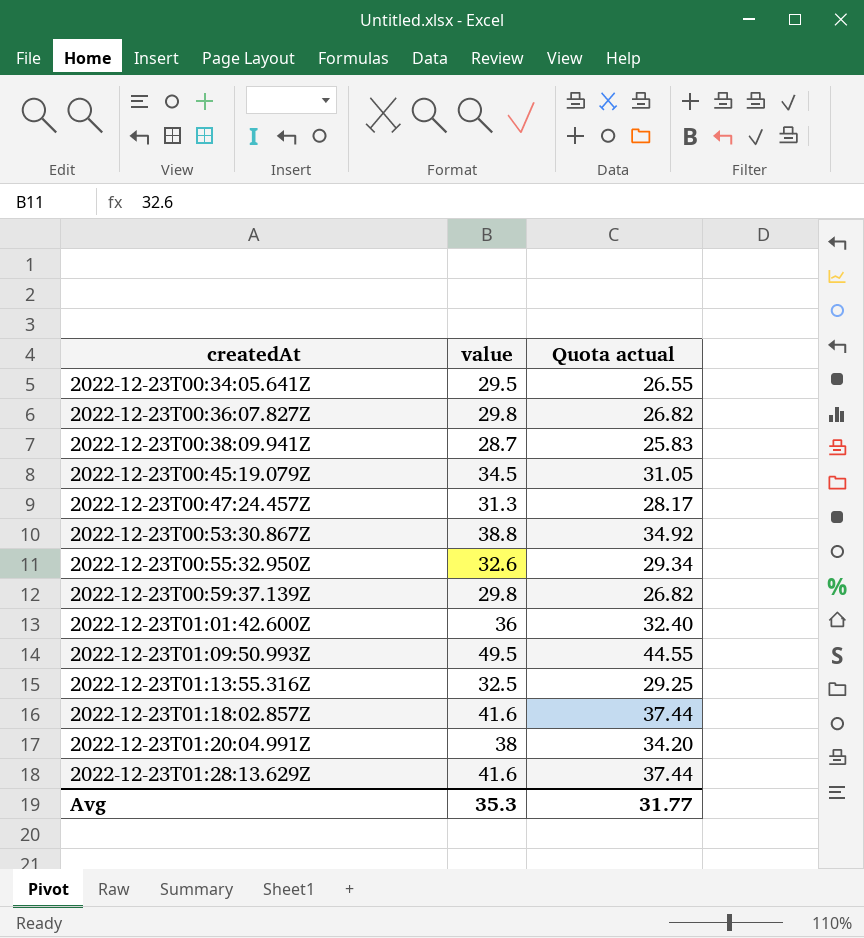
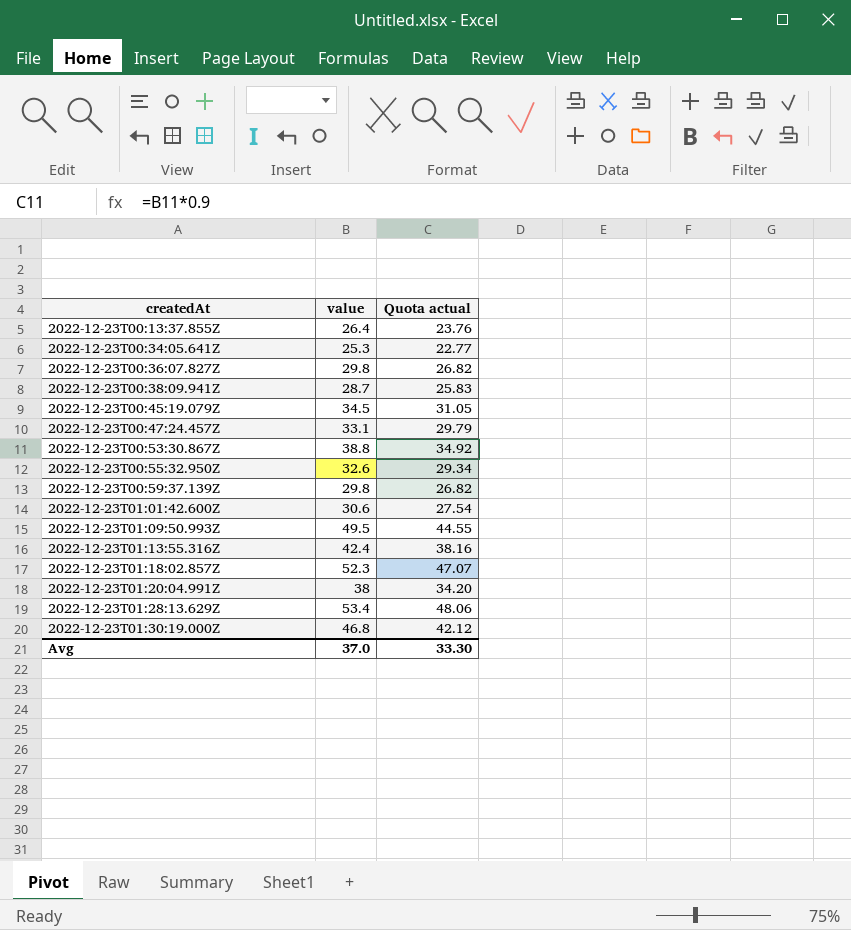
row 2022-12-23T00:13:37.855Z: none -> 26.4 | 23.76
2022-12-23T00:34:05.641Z | value: 29.5 -> 25.3
2022-12-23T00:34:05.641Z | Quota actual: 26.55 -> 22.77
2022-12-23T00:47:24.457Z | value: 31.3 -> 33.1
2022-12-23T00:47:24.457Z | Quota actual: 28.17 -> 29.79
2022-12-23T01:01:42.600Z | value: 36 -> 30.6
2022-12-23T01:01:42.600Z | Quota actual: 32.40 -> 27.54
2022-12-23T01:13:55.316Z | value: 32.5 -> 42.4
2022-12-23T01:13:55.316Z | Quota actual: 29.25 -> 38.16
2022-12-23T01:18:02.857Z | value: 41.6 -> 52.3
2022-12-23T01:18:02.857Z | Quota actual: 37.44 -> 47.07
2022-12-23T01:28:13.629Z | value: 41.6 -> 53.4
2022-12-23T01:28:13.629Z | Quota actual: 37.44 -> 48.06
row 2022-12-23T01:30:19.000Z: none -> 46.8 | 42.12
Avg | value: 35.3 -> 37.0
Avg | Quota actual: 31.77 -> 33.30

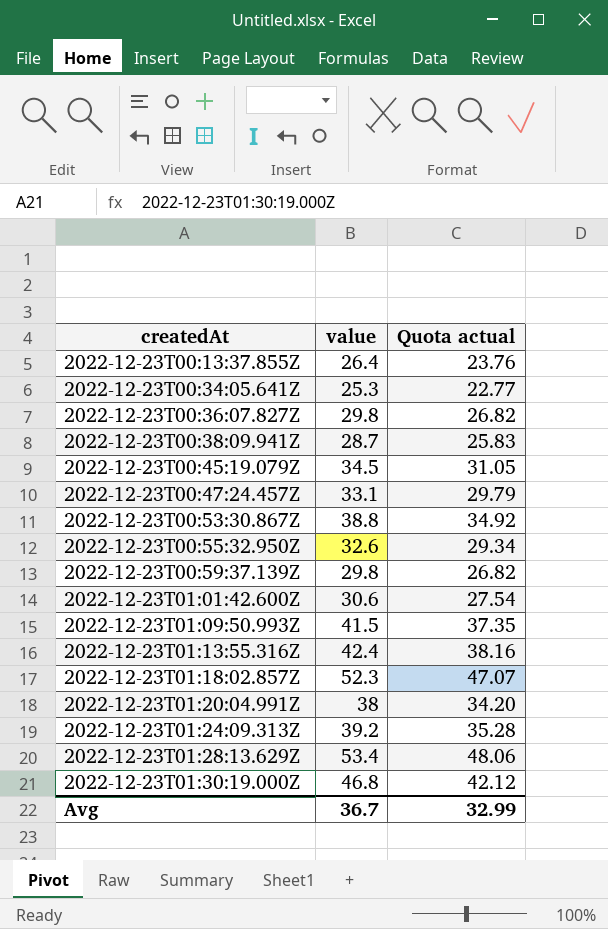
2022-12-23T01:09:50.993Z | value: 49.5 -> 41.5
2022-12-23T01:09:50.993Z | Quota actual: 44.55 -> 37.35
row 2022-12-23T01:24:09.313Z: none -> 39.2 | 35.28
Avg | value: 37.0 -> 36.7
Avg | Quota actual: 33.30 -> 32.99

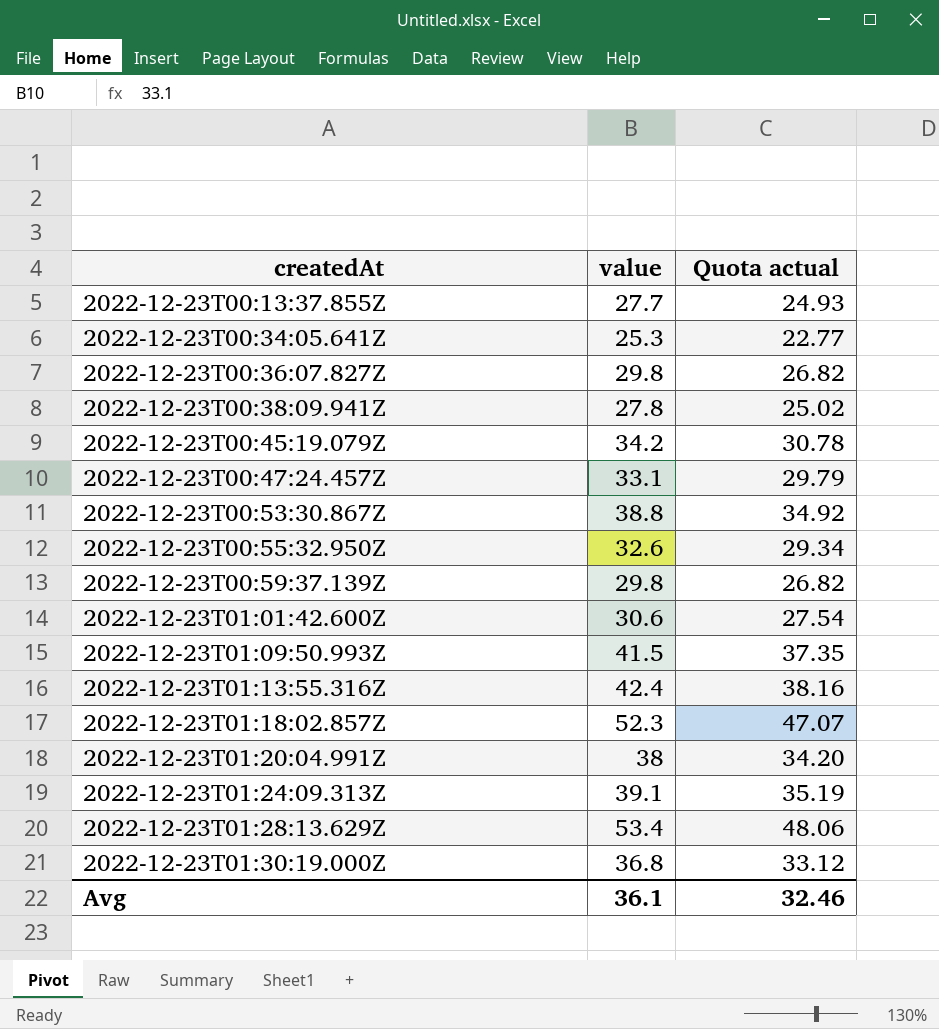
2022-12-23T00:13:37.855Z | value: 26.4 -> 27.7
2022-12-23T00:13:37.855Z | Quota actual: 23.76 -> 24.93
2022-12-23T00:38:09.941Z | value: 28.7 -> 27.8
2022-12-23T00:38:09.941Z | Quota actual: 25.83 -> 25.02
2022-12-23T00:45:19.079Z | value: 34.5 -> 34.2
2022-12-23T00:45:19.079Z | Quota actual: 31.05 -> 30.78
2022-12-23T01:24:09.313Z | value: 39.2 -> 39.1
2022-12-23T01:24:09.313Z | Quota actual: 35.28 -> 35.19
2022-12-23T01:30:19.000Z | value: 46.8 -> 36.8
2022-12-23T01:30:19.000Z | Quota actual: 42.12 -> 33.12
Avg | value: 36.7 -> 36.1
Avg | Quota actual: 32.99 -> 32.46

